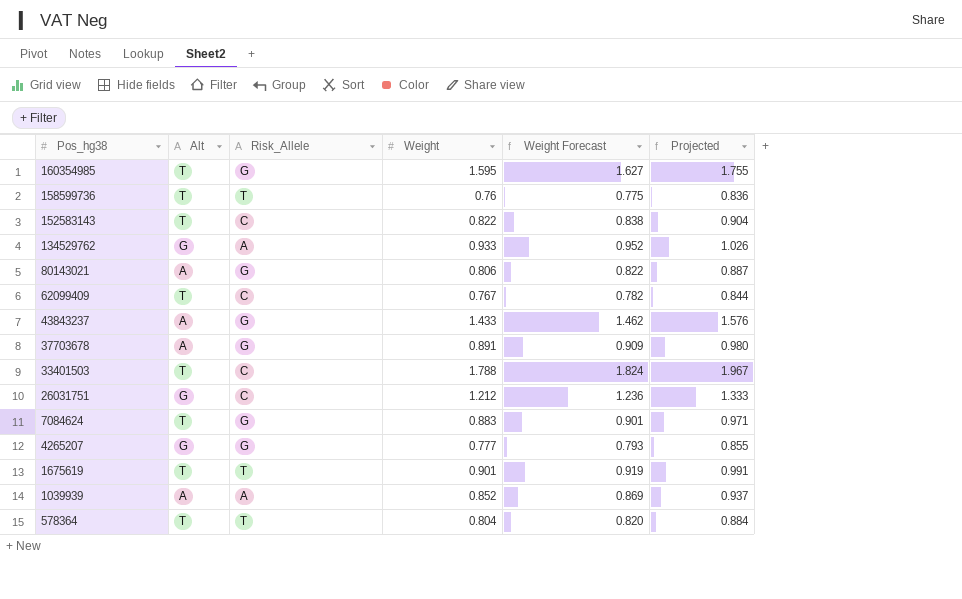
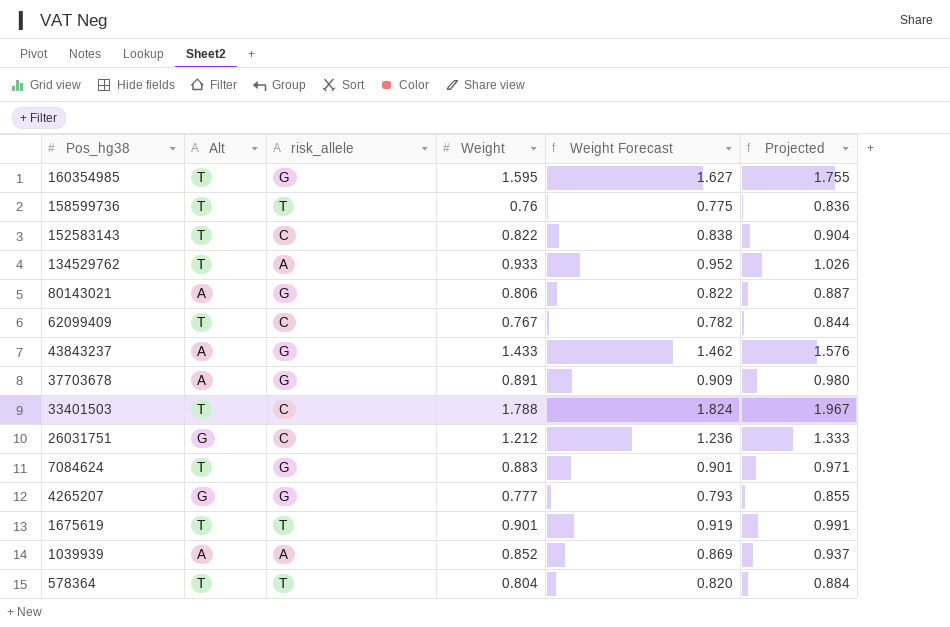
column name: Risk_Allele -> risk_allele
134529762 | Alt: G -> T

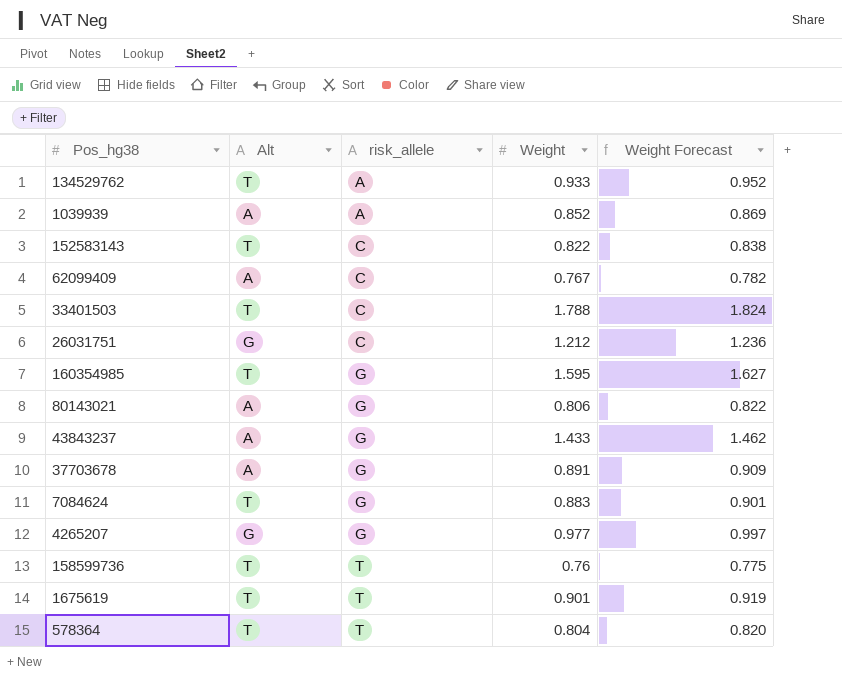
row order: Pos_hg38 descending -> risk_allele ascending
column Projected | formula: [Weight] * 1.1 -> none
62099409 | Alt: T -> A
4265207 | Weight: 0.777 -> 0.977
4265207 | Weight Forecast: 0.793 -> 0.997

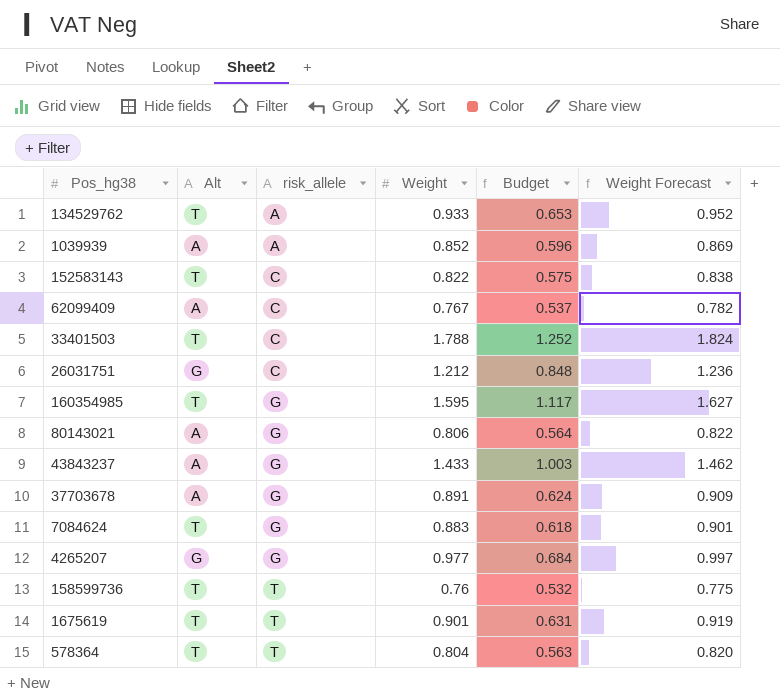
column Budget | formula: none -> [Weight] * 0.7

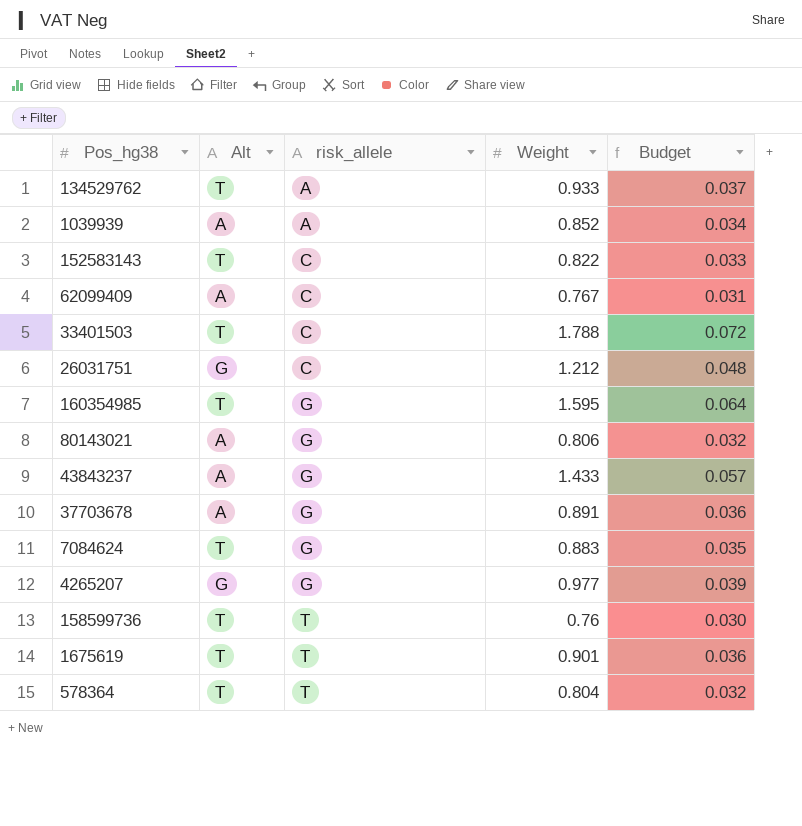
column Weight Forecast | formula: [Weight] * 1.02 -> none
column Budget | formula: [Weight] * 0.7 -> [Weight] * 0.04

